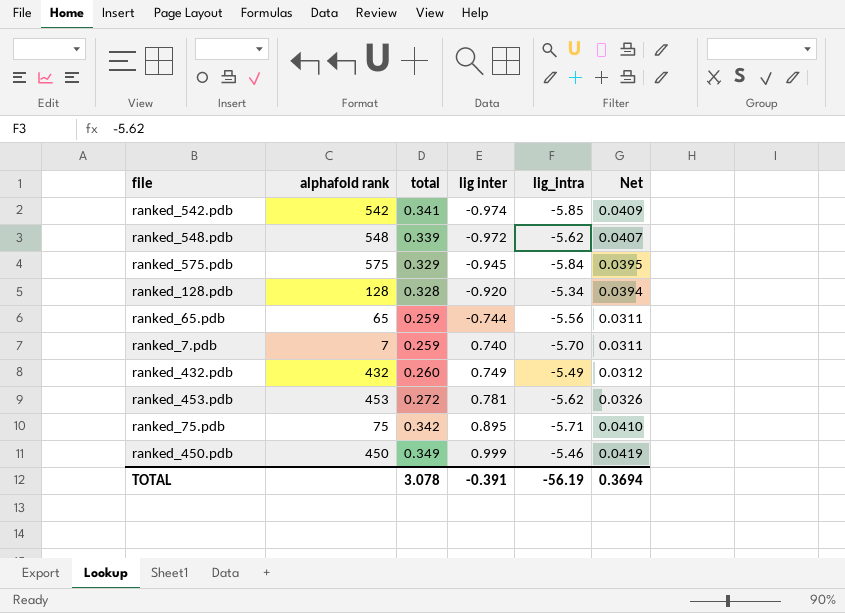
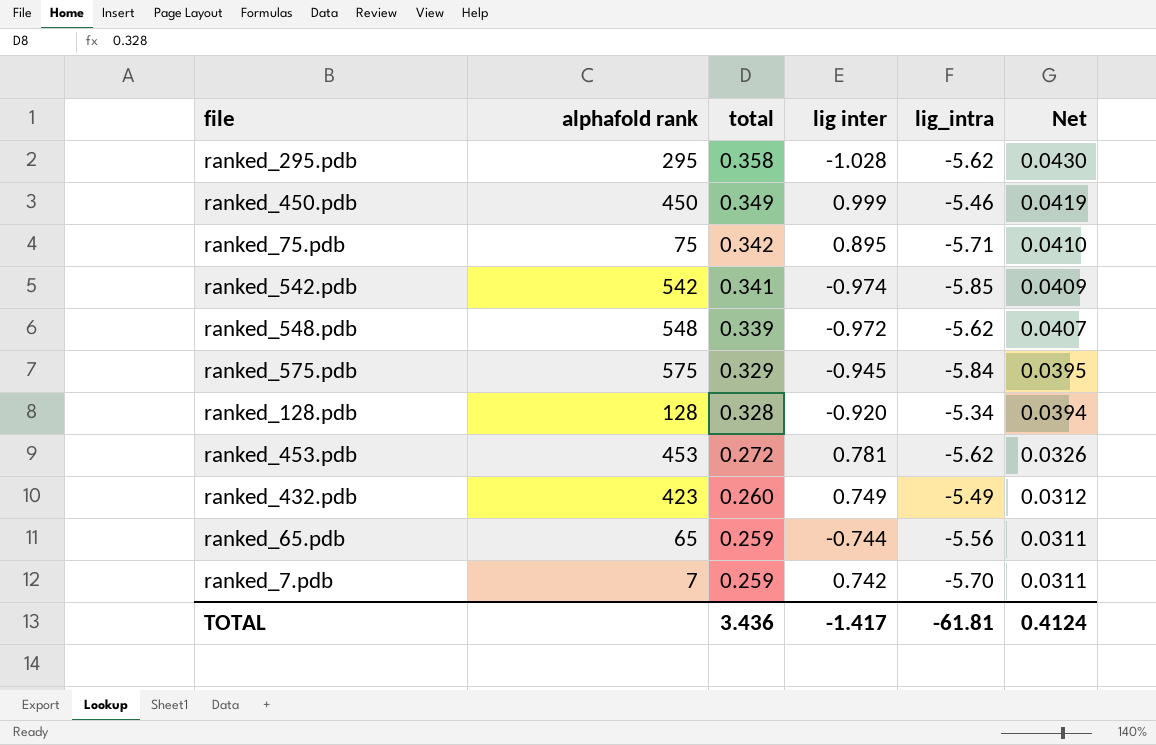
row order: lig inter ascending -> total descending
row ranked_295.pdb: none -> 295 | 0.358 | -1.028 | -5.62 | 0.0430
ranked_432.pdb | alphafold rank: 432 -> 423
ranked_7.pdb | lig inter: 0.740 -> 0.742
TOTAL | total: 3.078 -> 3.436
TOTAL | lig inter: -0.391 -> -1.417
TOTAL | lig_intra: -56.19 -> -61.81
TOTAL | Net: 0.3694 -> 0.4124

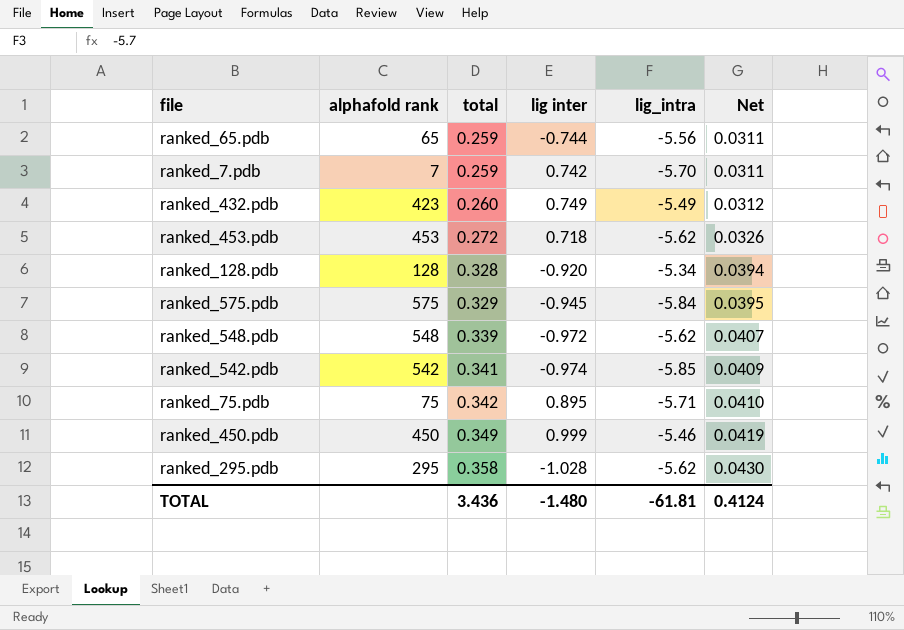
row order: total descending -> total ascending
ranked_453.pdb | lig inter: 0.781 -> 0.718
TOTAL | lig inter: -1.417 -> -1.480

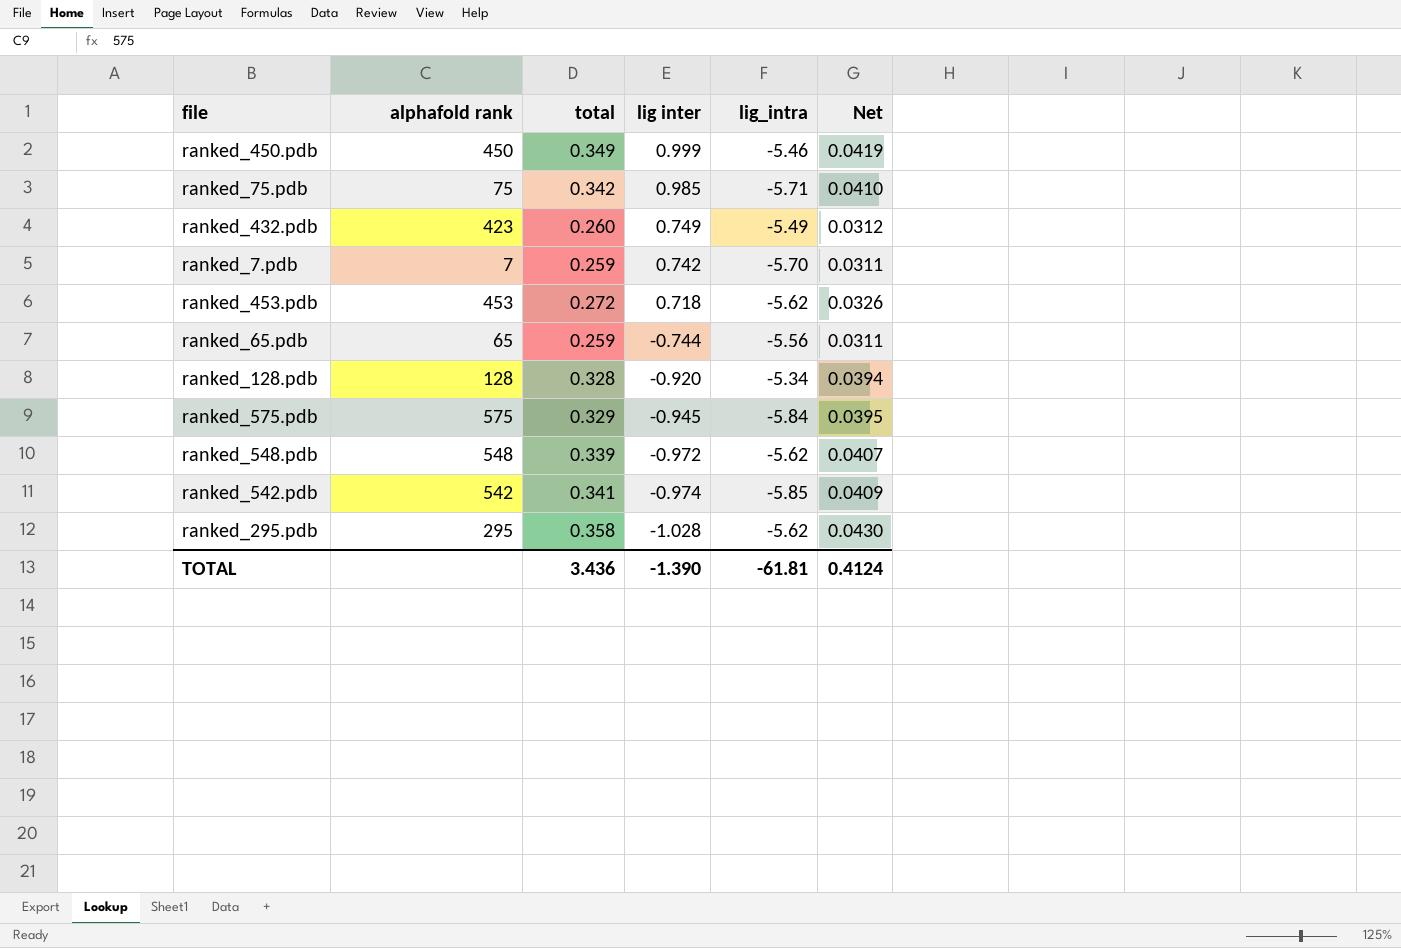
row order: total ascending -> lig inter descending
ranked_75.pdb | lig inter: 0.895 -> 0.985
TOTAL | lig inter: -1.480 -> -1.390

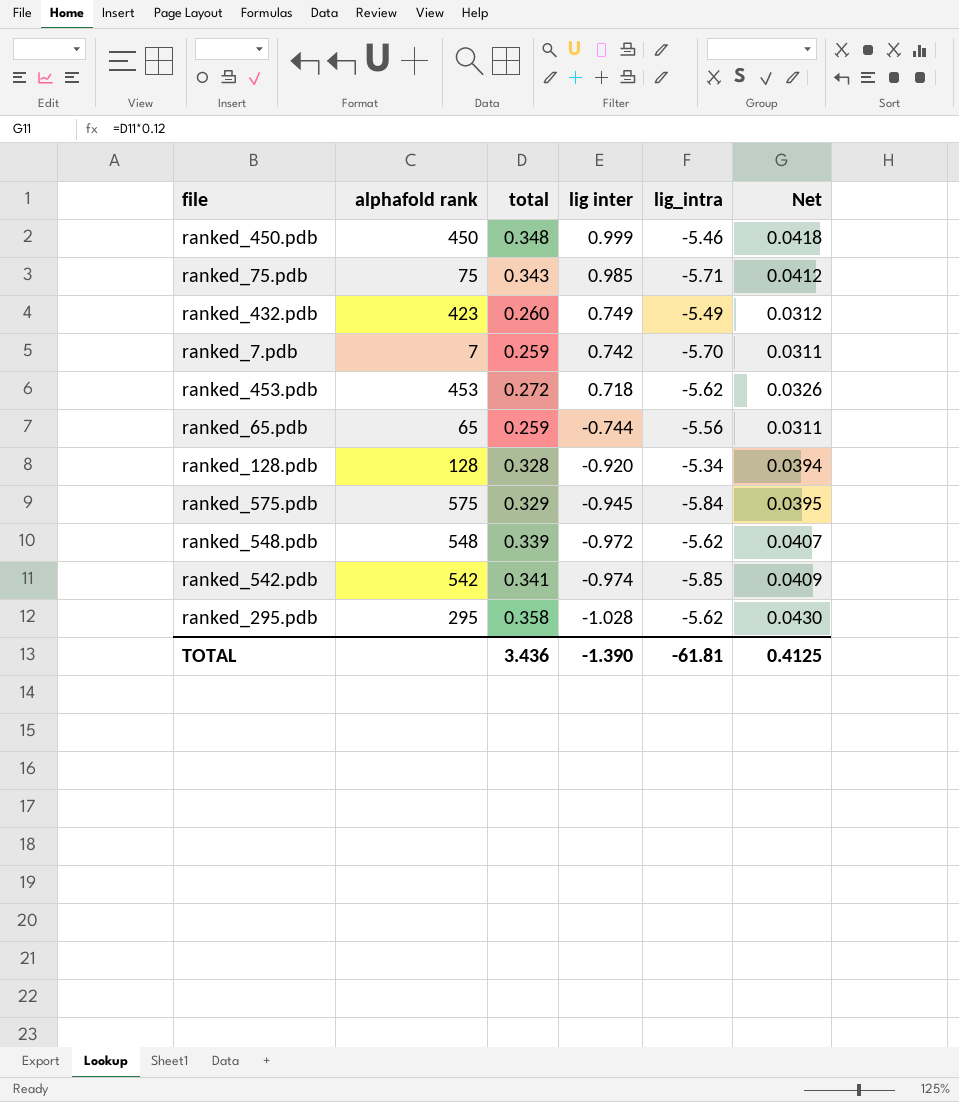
ranked_450.pdb | total: 0.349 -> 0.348
ranked_450.pdb | Net: 0.0419 -> 0.0418
ranked_75.pdb | total: 0.342 -> 0.343
ranked_75.pdb | Net: 0.0410 -> 0.0412
TOTAL | Net: 0.4124 -> 0.4125

